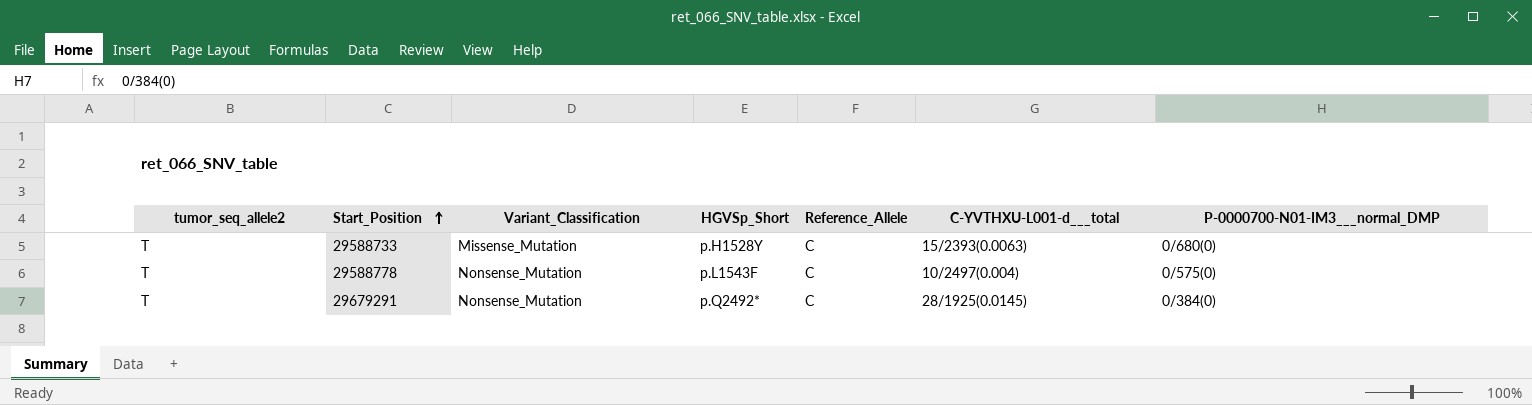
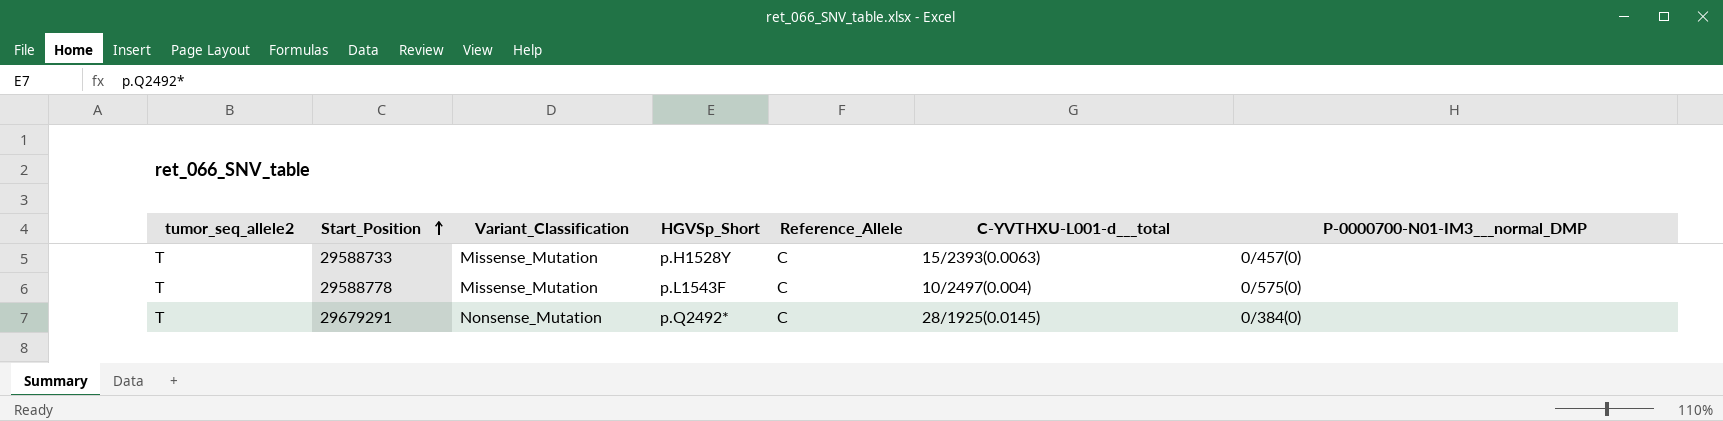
29588733 | P-0000700-N01-IM3___normal_DMP: 0/680(0) -> 0/457(0)
29588778 | Variant_Classification: Nonsense_Mutation -> Missense_Mutation

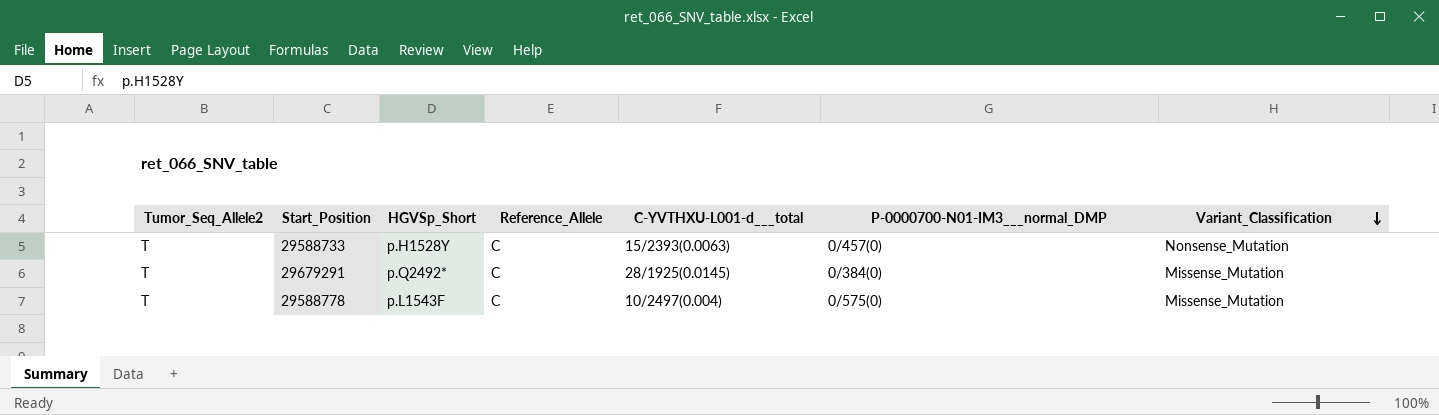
row order: Start_Position ascending -> Variant_Classification descending
column name: tumor_seq_allele2 -> Tumor_Seq_Allele2
column Variant_Classification | position: 3 -> 7
29588733 | Variant_Classification: Missense_Mutation -> Nonsense_Mutation
29679291 | Variant_Classification: Nonsense_Mutation -> Missense_Mutation

